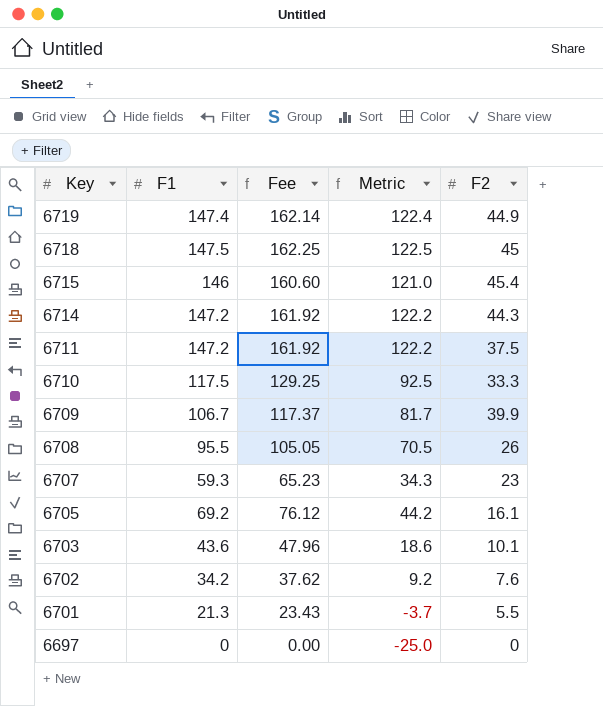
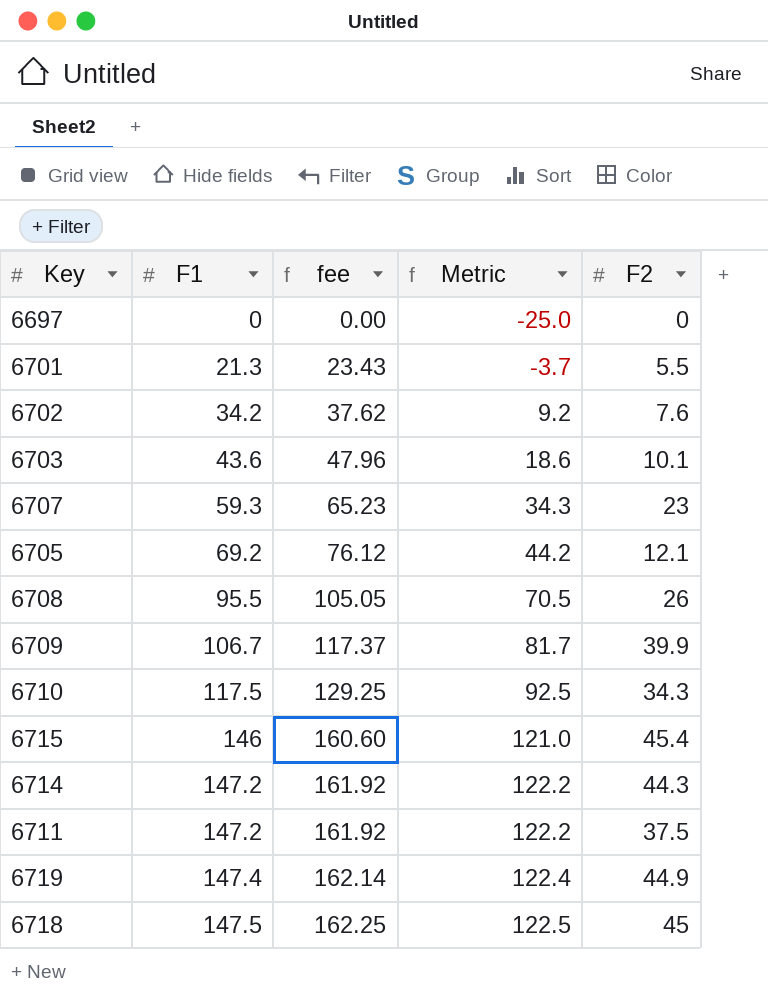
row order: Key descending -> F1 ascending
column name: Fee -> fee
6705 | F2: 16.1 -> 12.1
6710 | F2: 33.3 -> 34.3

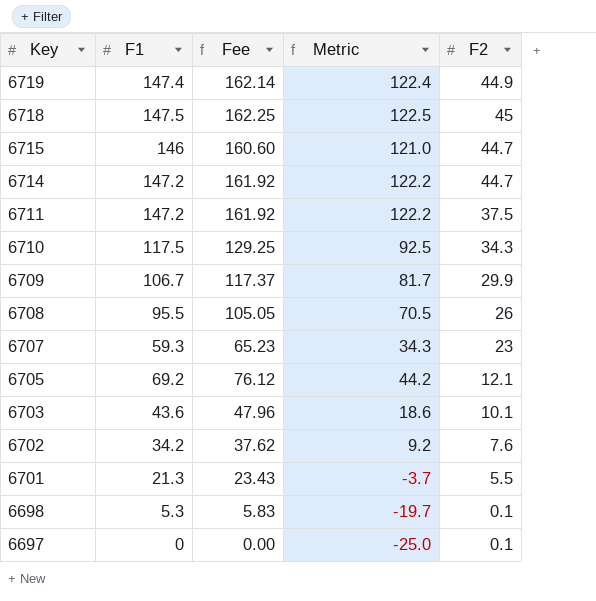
row order: F1 ascending -> Key descending
column name: fee -> Fee
6715 | F2: 45.4 -> 44.7
6714 | F2: 44.3 -> 44.7
6709 | F2: 39.9 -> 29.9
row 6698: none -> 5.3 | 5.83 | -19.7 | 0.1
6697 | F2: 0 -> 0.1

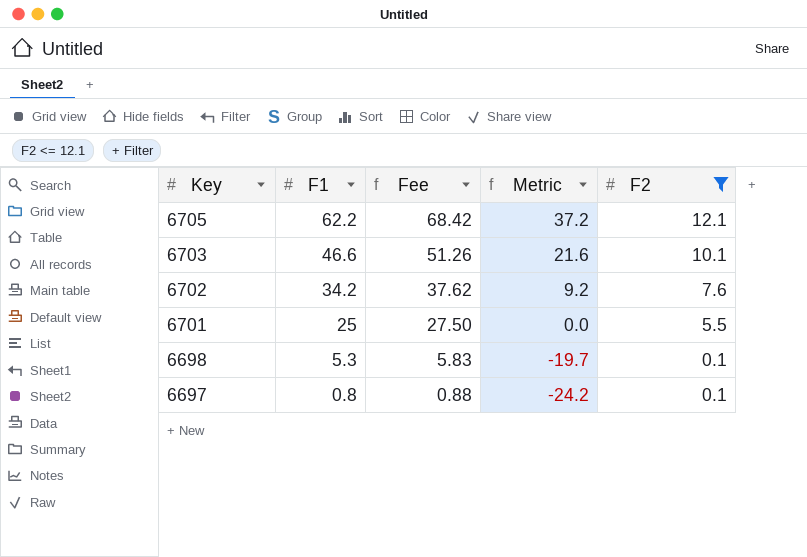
filter: none -> F2 <= 12.1
6705 | F1: 69.2 -> 62.2
6705 | Fee: 76.12 -> 68.42
6705 | Metric: 44.2 -> 37.2
6703 | F1: 43.6 -> 46.6
6703 | Fee: 47.96 -> 51.26
6703 | Metric: 18.6 -> 21.6
6701 | F1: 21.3 -> 25
6701 | Fee: 23.43 -> 27.50
6701 | Metric: -3.7 -> 0.0
6697 | F1: 0 -> 0.8
6697 | Fee: 0.00 -> 0.88
6697 | Metric: -25.0 -> -24.2

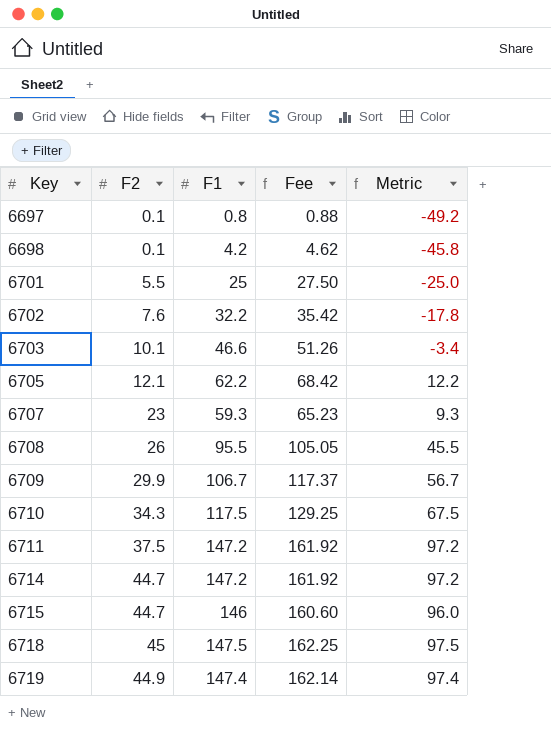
filter: F2 <= 12.1 -> none
row order: Key descending -> Key ascending
column F2 | position: 5 -> 2
column Metric | formula: [F1] - 25 -> [F1] - 50
6698 | F1: 5.3 -> 4.2
6698 | Fee: 5.83 -> 4.62
6702 | F1: 34.2 -> 32.2
6702 | Fee: 37.62 -> 35.42

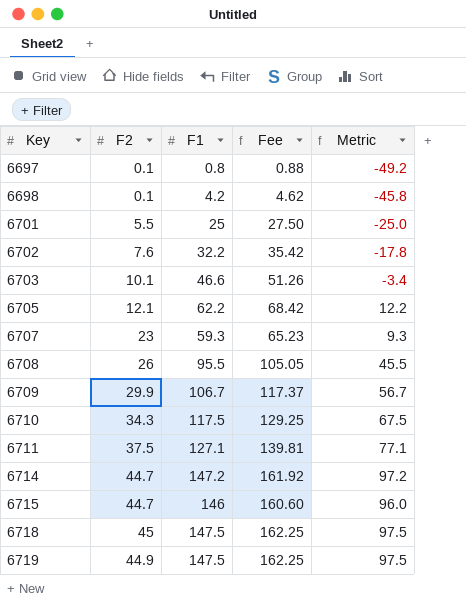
6711 | F1: 147.2 -> 127.1
6711 | Fee: 161.92 -> 139.81
6711 | Metric: 97.2 -> 77.1
6719 | F1: 147.4 -> 147.5
6719 | Fee: 162.14 -> 162.25
6719 | Metric: 97.4 -> 97.5

